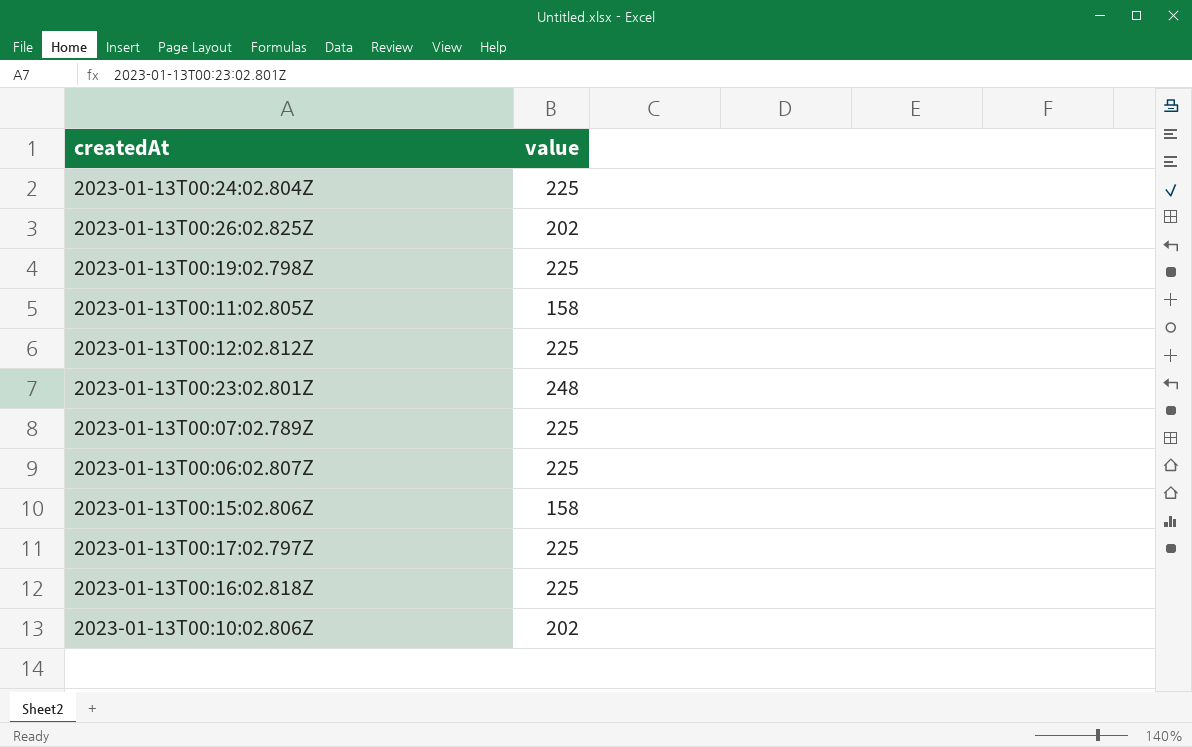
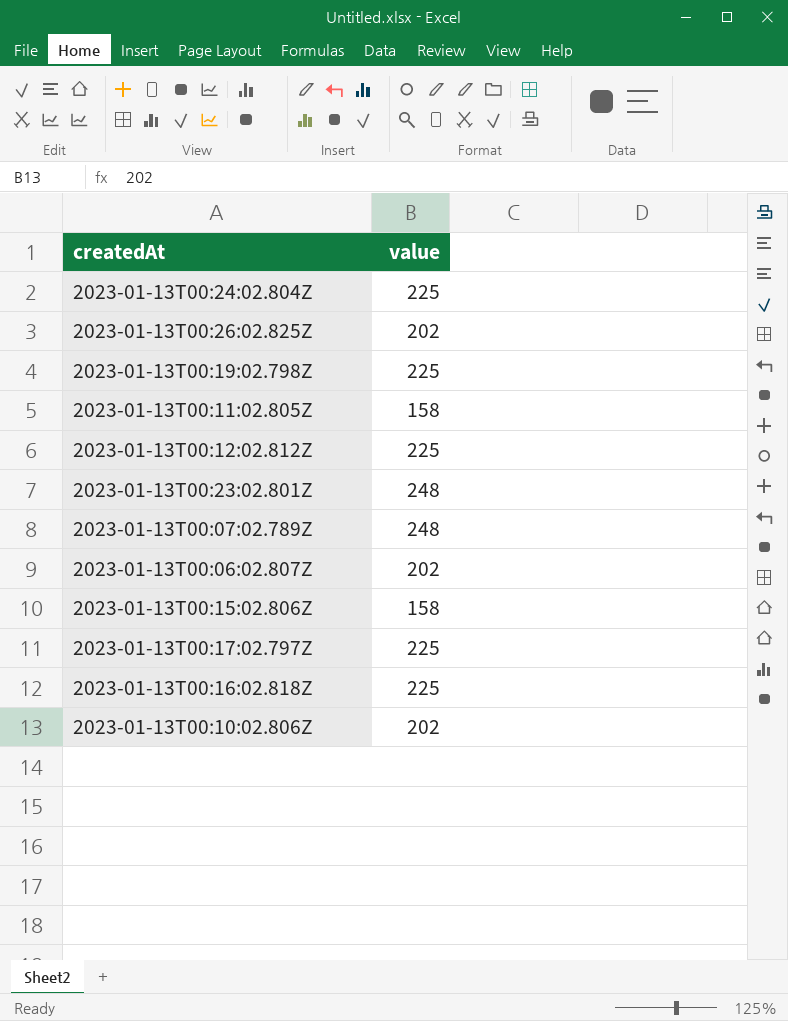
2023-01-13T00:07:02.789Z | value: 225 -> 248
2023-01-13T00:06:02.807Z | value: 225 -> 202

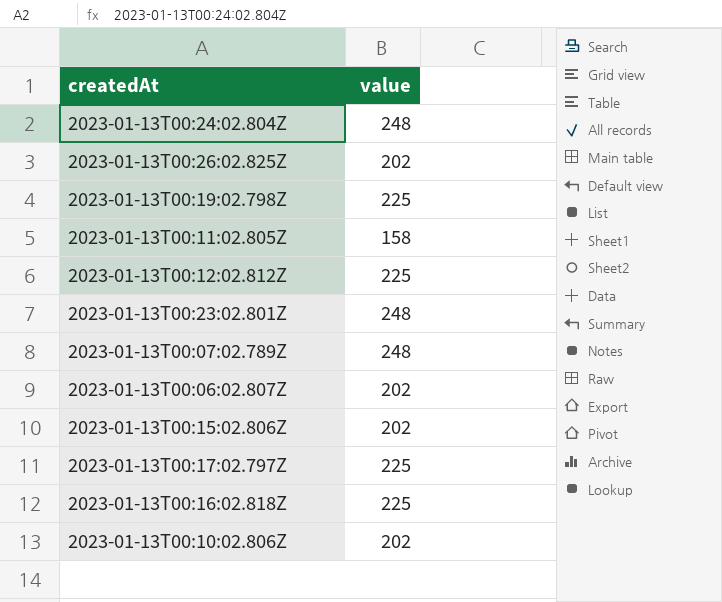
2023-01-13T00:24:02.804Z | value: 225 -> 248
2023-01-13T00:15:02.806Z | value: 158 -> 202

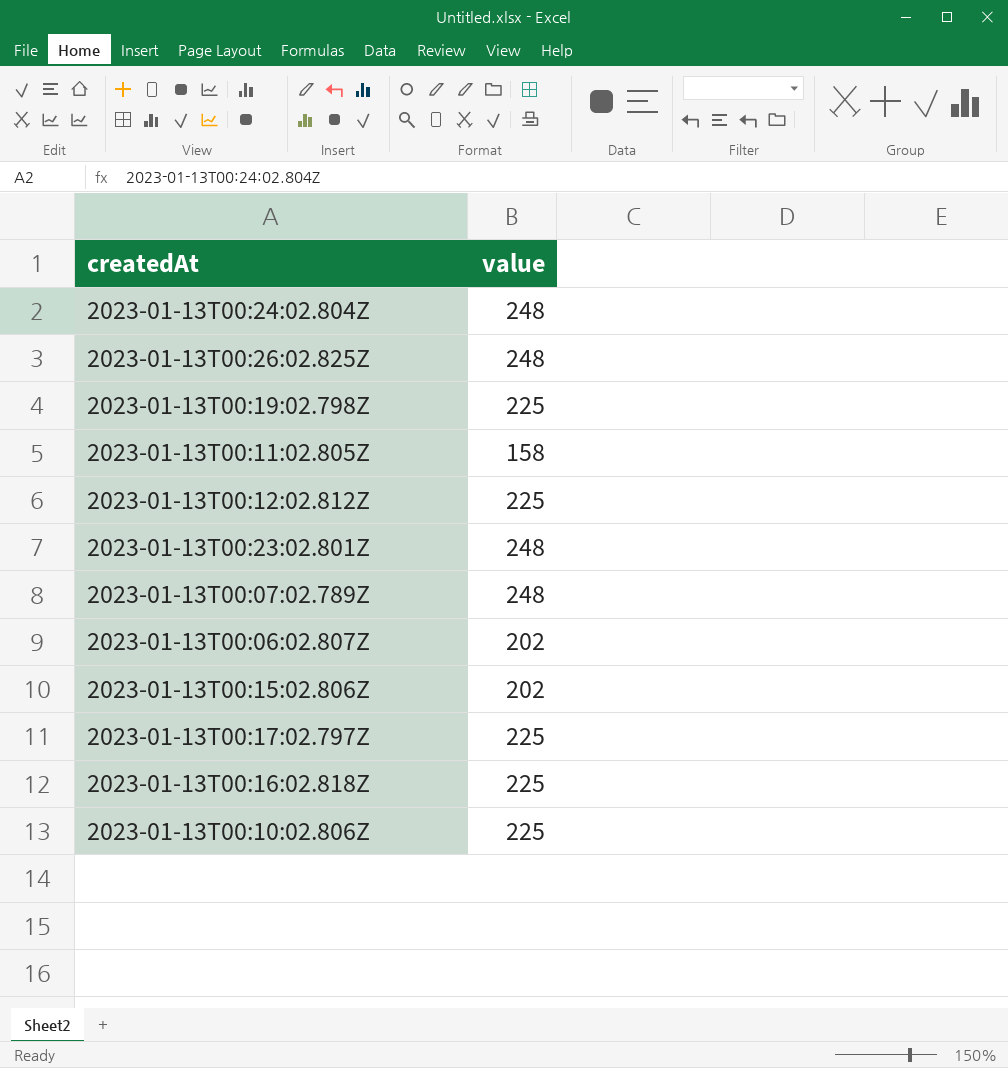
2023-01-13T00:26:02.825Z | value: 202 -> 248
2023-01-13T00:10:02.806Z | value: 202 -> 225

